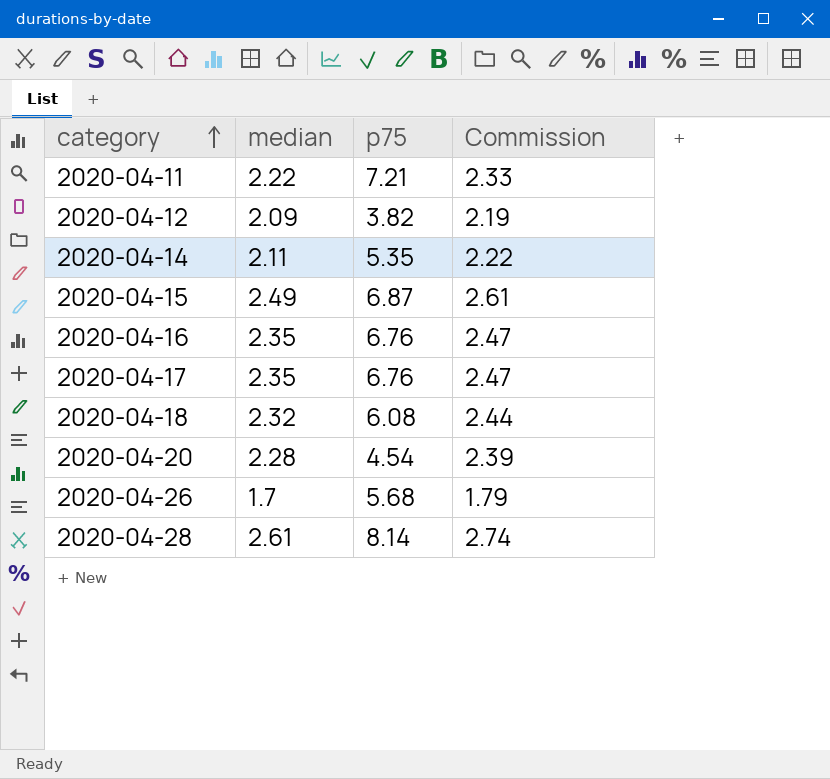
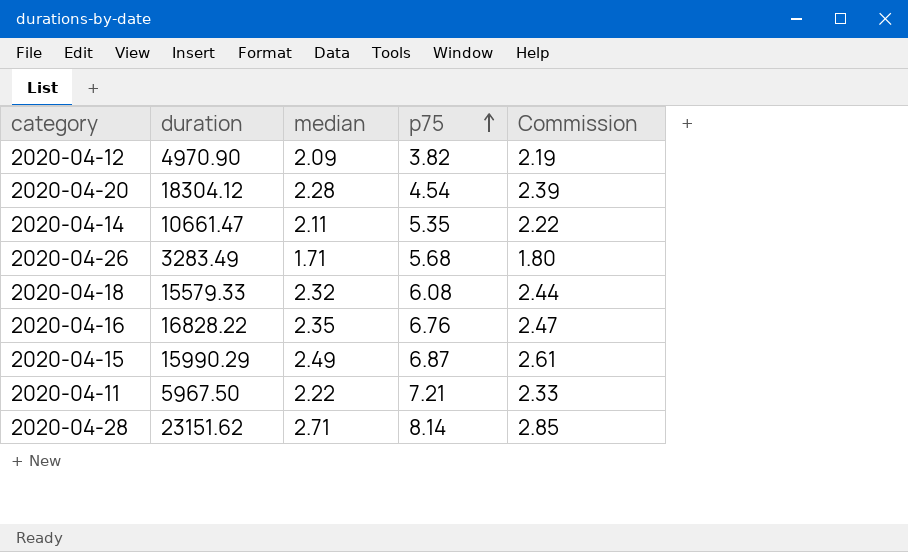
row order: category ascending -> p75 ascending
column duration | position: none -> 2
row 2020-04-17: 2.35 | 6.76 | 2.47 -> none
2020-04-26 | median: 1.7 -> 1.71
2020-04-26 | Commission: 1.79 -> 1.80
2020-04-28 | median: 2.61 -> 2.71
2020-04-28 | Commission: 2.74 -> 2.85

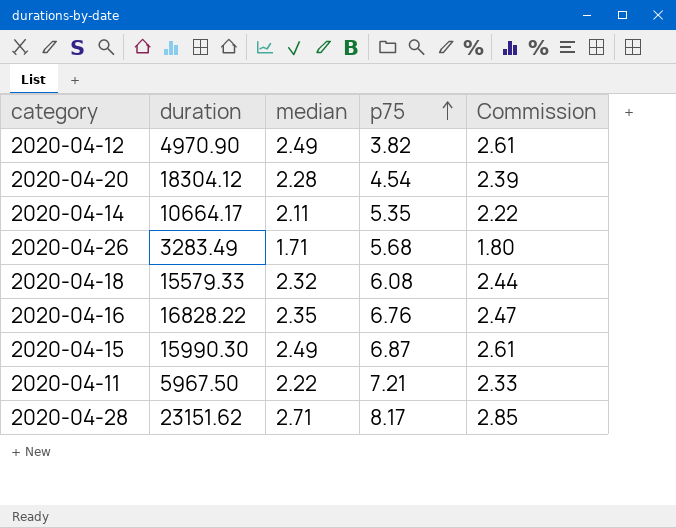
2020-04-12 | median: 2.09 -> 2.49
2020-04-12 | Commission: 2.19 -> 2.61
2020-04-14 | duration: 10661.47 -> 10664.17
2020-04-15 | duration: 15990.29 -> 15990.30
2020-04-28 | p75: 8.14 -> 8.17

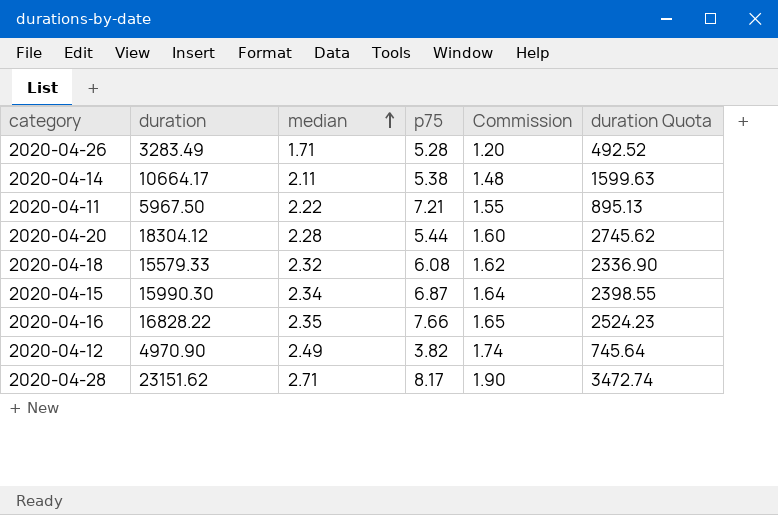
row order: p75 ascending -> median ascending
column Commission | formula: [median] * 1.05 -> [median] * 0.7
column duration Quota | formula: none -> [duration] * 0.15
2020-04-26 | p75: 5.68 -> 5.28
2020-04-14 | p75: 5.35 -> 5.38
2020-04-20 | p75: 4.54 -> 5.44
2020-04-15 | median: 2.49 -> 2.34
2020-04-16 | p75: 6.76 -> 7.66

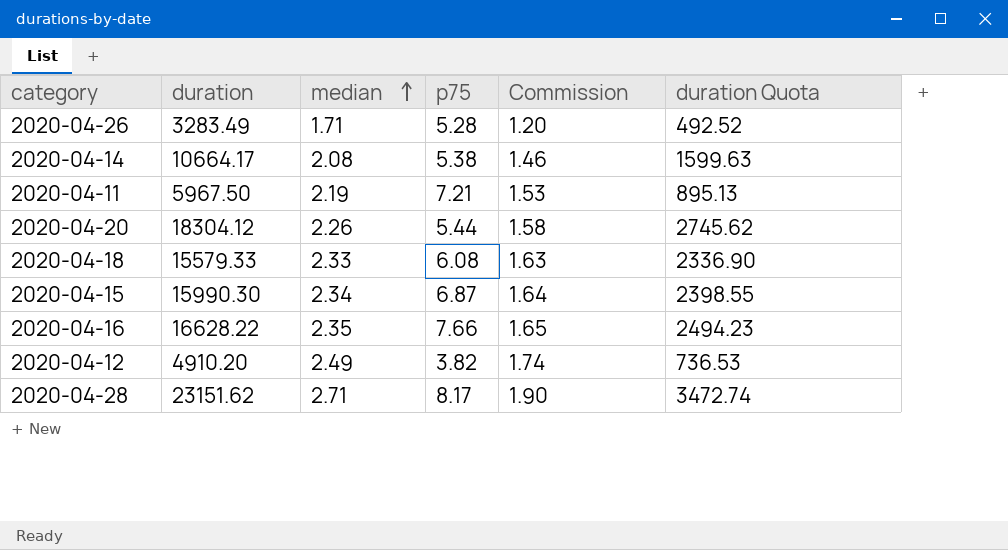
2020-04-14 | median: 2.11 -> 2.08
2020-04-14 | Commission: 1.48 -> 1.46
2020-04-11 | median: 2.22 -> 2.19
2020-04-11 | Commission: 1.55 -> 1.53
2020-04-20 | median: 2.28 -> 2.26
2020-04-20 | Commission: 1.60 -> 1.58
2020-04-18 | median: 2.32 -> 2.33
2020-04-18 | Commission: 1.62 -> 1.63
2020-04-16 | duration: 16828.22 -> 16628.22
2020-04-16 | duration Quota: 2524.23 -> 2494.23
2020-04-12 | duration: 4970.90 -> 4910.20
2020-04-12 | duration Quota: 745.64 -> 736.53

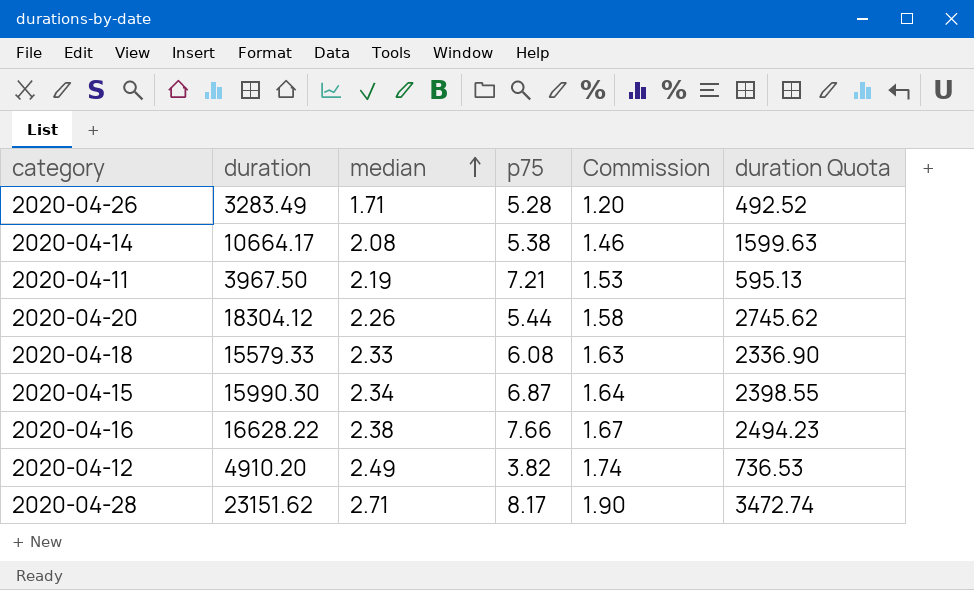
2020-04-11 | duration: 5967.50 -> 3967.50
2020-04-11 | duration Quota: 895.13 -> 595.13
2020-04-16 | median: 2.35 -> 2.38
2020-04-16 | Commission: 1.65 -> 1.67

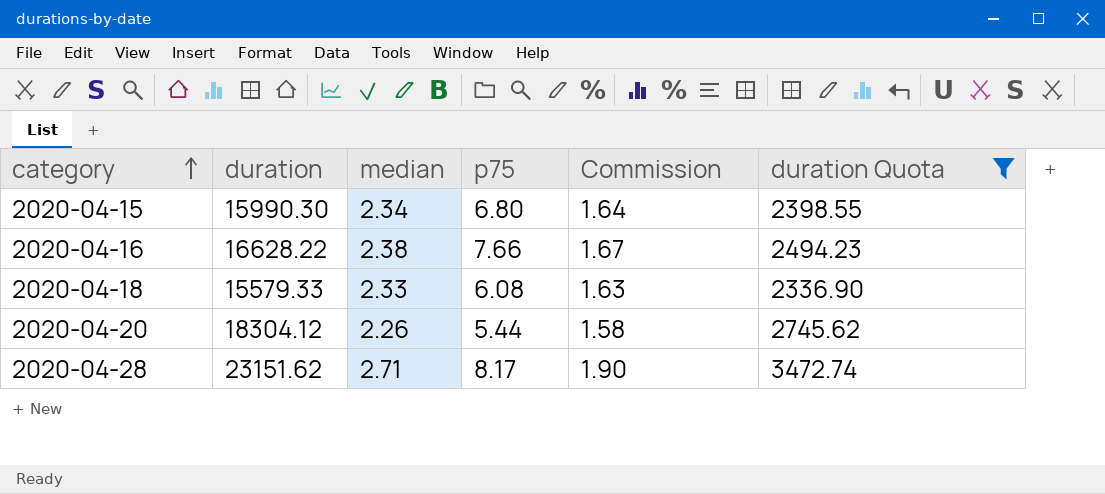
filter: none -> duration Quota >= 2336.90
row order: median ascending -> category ascending
2020-04-15 | p75: 6.87 -> 6.80

